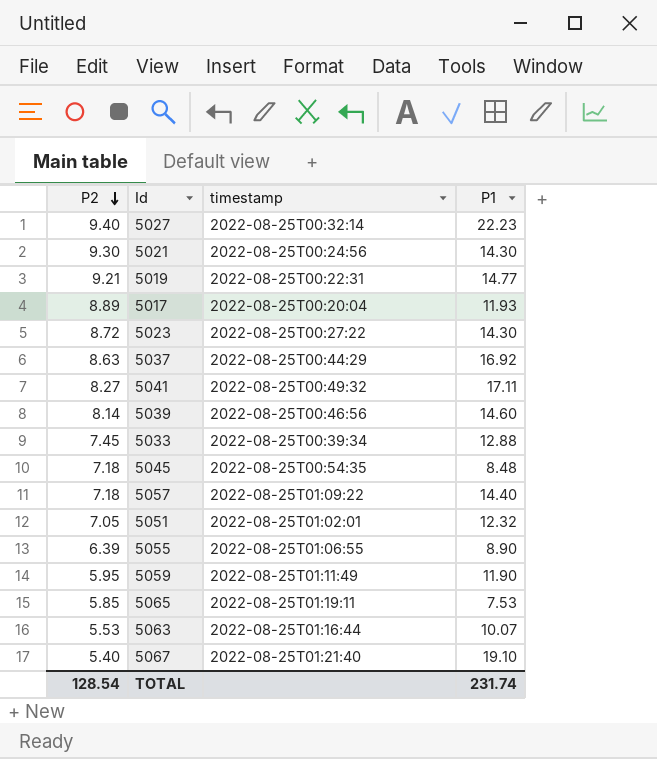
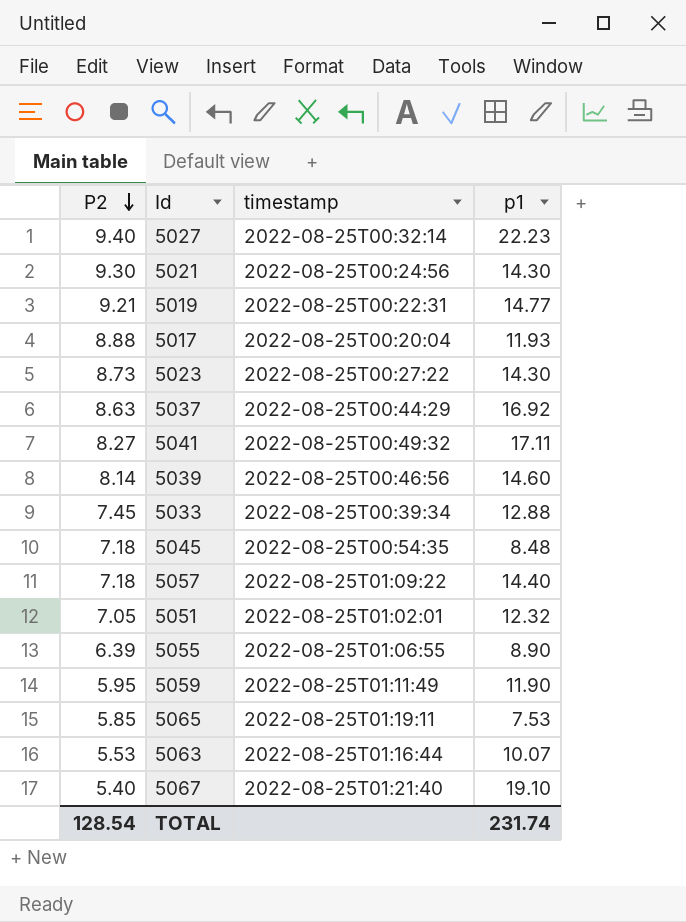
column name: P1 -> p1
5017 | P2: 8.89 -> 8.88
5023 | P2: 8.72 -> 8.73

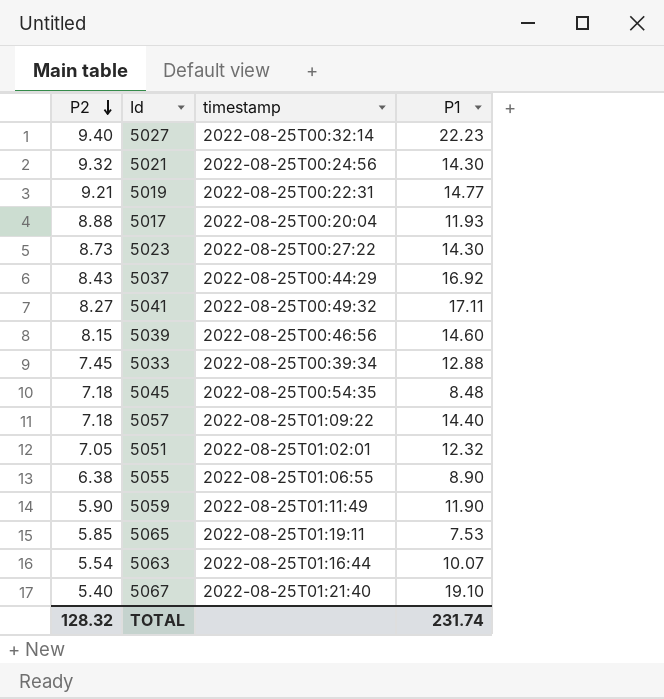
column name: p1 -> P1
5021 | P2: 9.30 -> 9.32
5037 | P2: 8.63 -> 8.43
5039 | P2: 8.14 -> 8.15
5055 | P2: 6.39 -> 6.38
5059 | P2: 5.95 -> 5.90
5063 | P2: 5.53 -> 5.54
TOTAL | P2: 128.54 -> 128.32

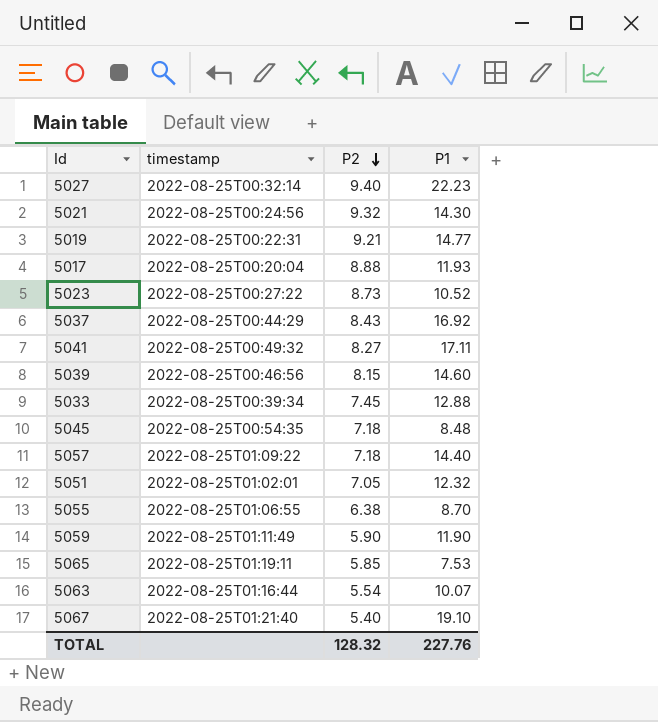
column P2 | position: 1 -> 3
5023 | P1: 14.30 -> 10.52
5055 | P1: 8.90 -> 8.70
TOTAL | P1: 231.74 -> 227.76

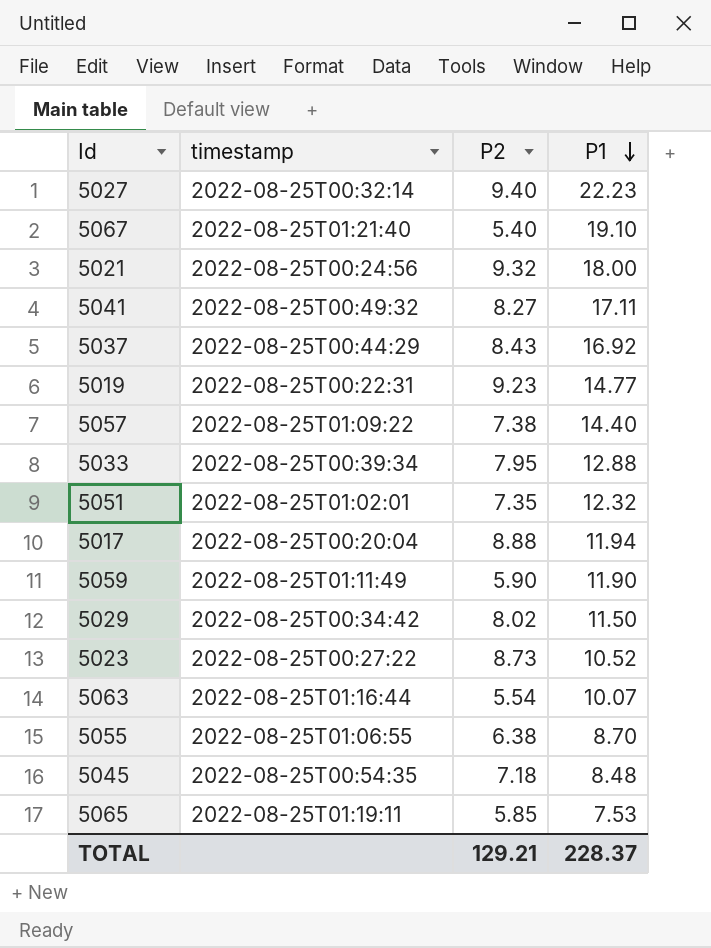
row order: P2 descending -> P1 descending
row 5039: 2022-08-25T00:46:56 | 8.15 | 14.60 -> none
5021 | P1: 14.30 -> 18.00
5019 | P2: 9.21 -> 9.23
5057 | P2: 7.18 -> 7.38
5033 | P2: 7.45 -> 7.95
5051 | P2: 7.05 -> 7.35
5017 | P1: 11.93 -> 11.94
row 5029: none -> 2022-08-25T00:34:42 | 8.02 | 11.50
TOTAL | P2: 128.32 -> 129.21
TOTAL | P1: 227.76 -> 228.37

